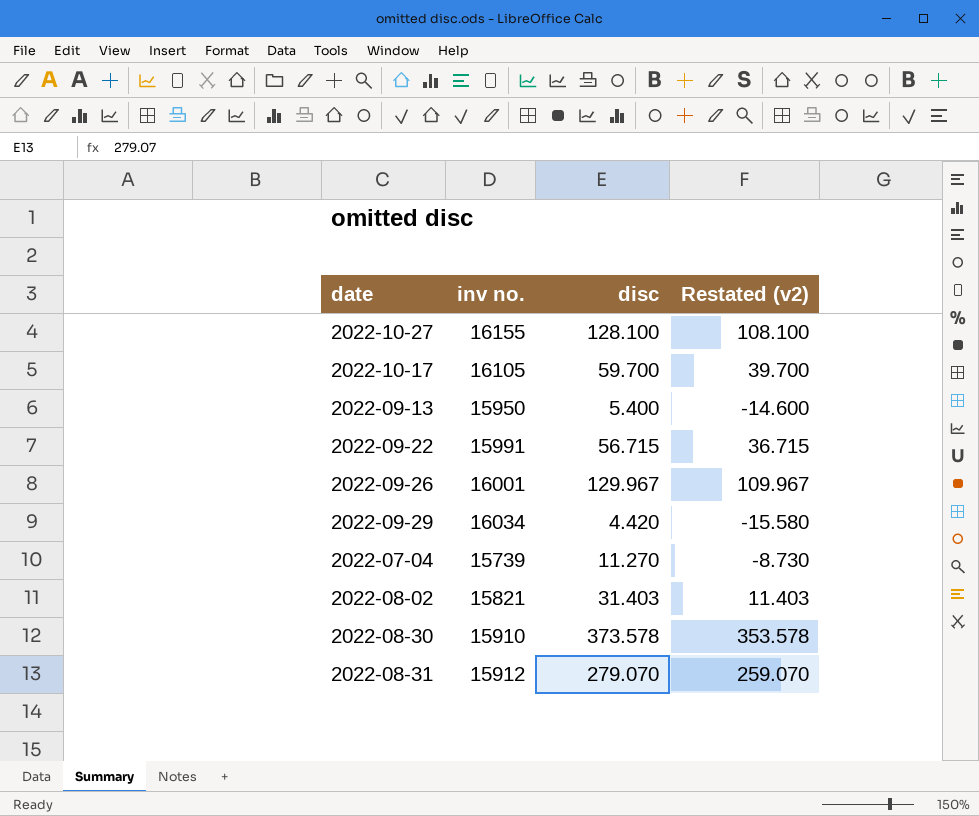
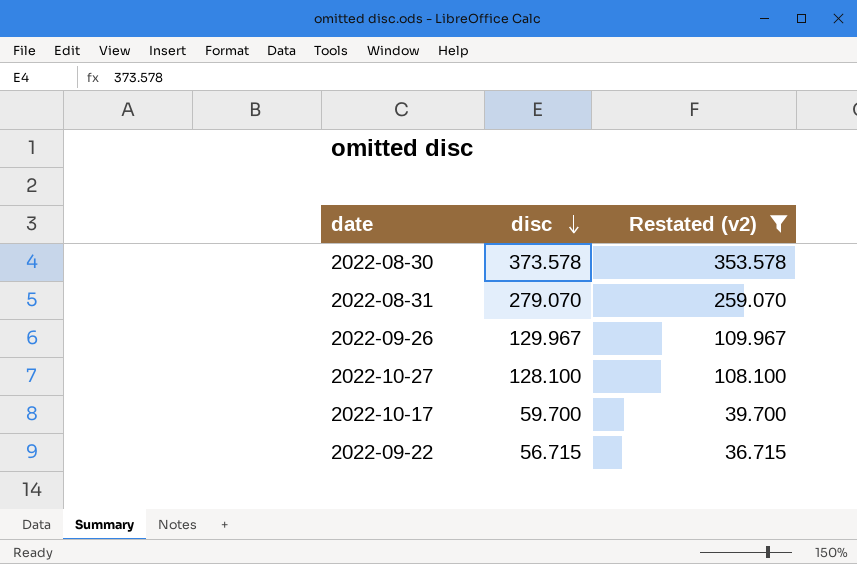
filter: none -> Restated (v2) >= 36.715
row order: none -> disc descending
column inv no. | position: 2 -> none

